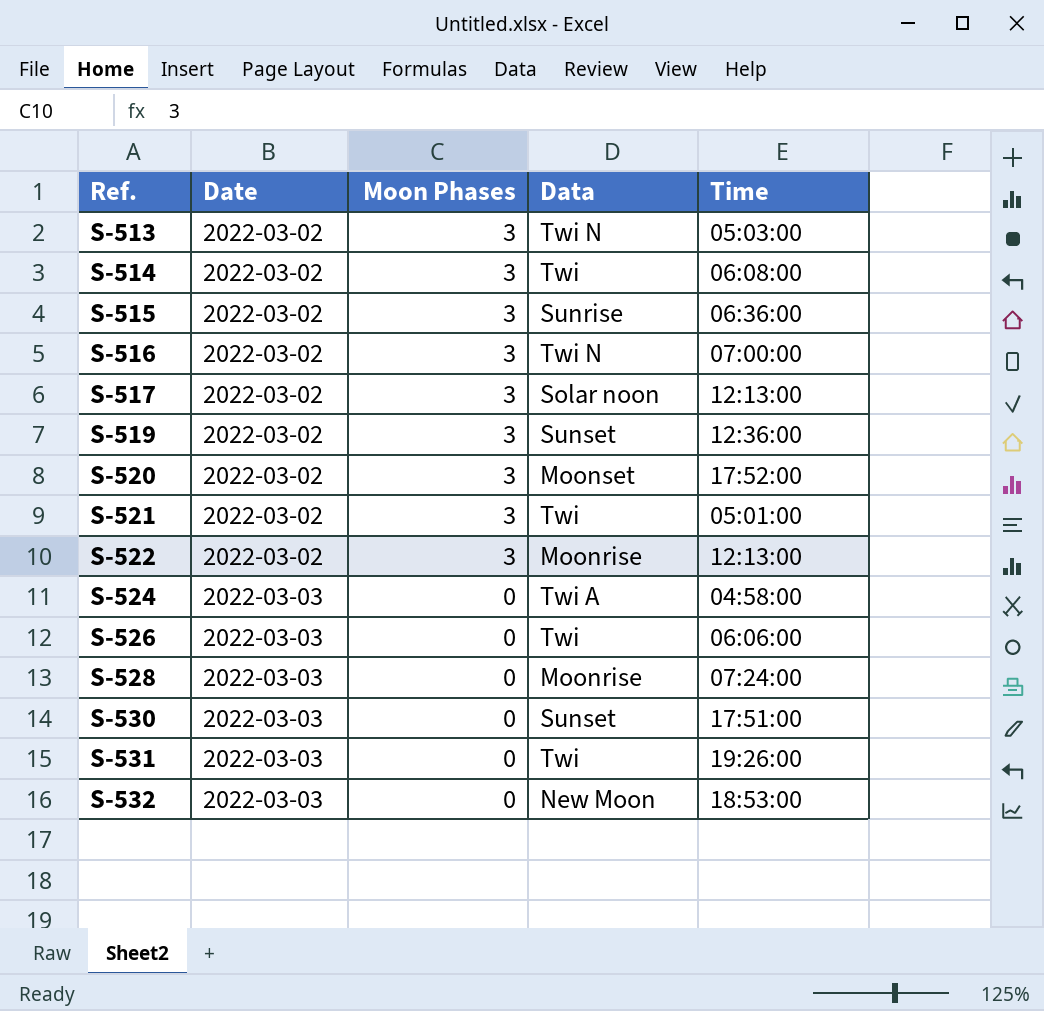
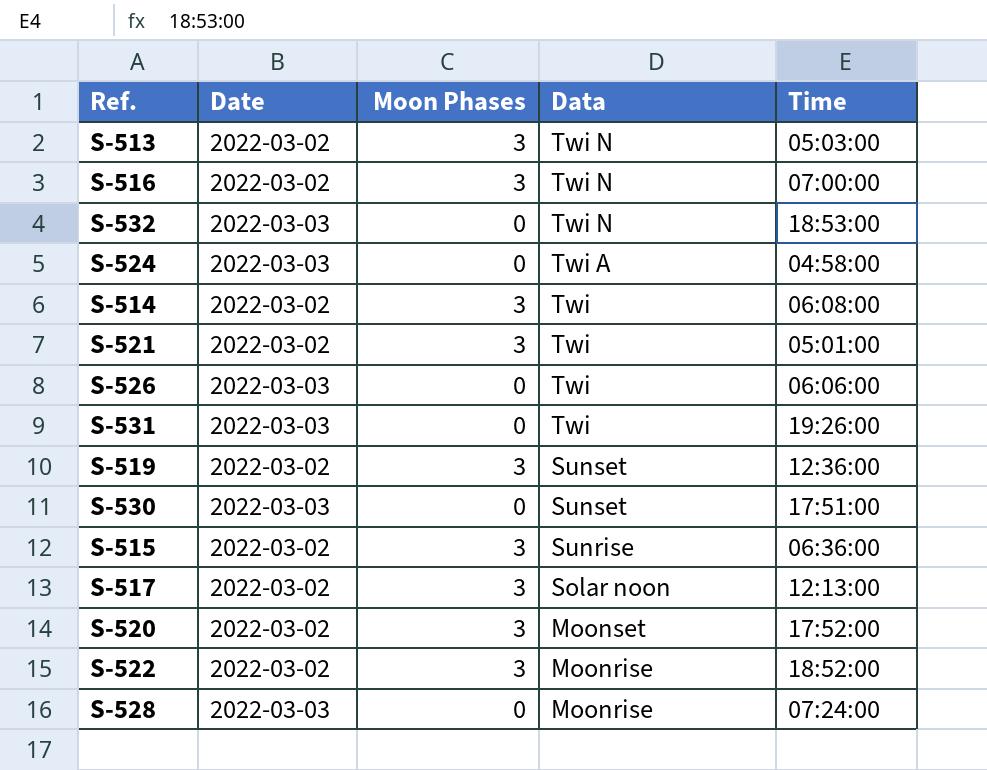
row order: Ref. ascending -> Data descending
S-532 | Data: New Moon -> Twi N
S-522 | Time: 12:13:00 -> 18:52:00

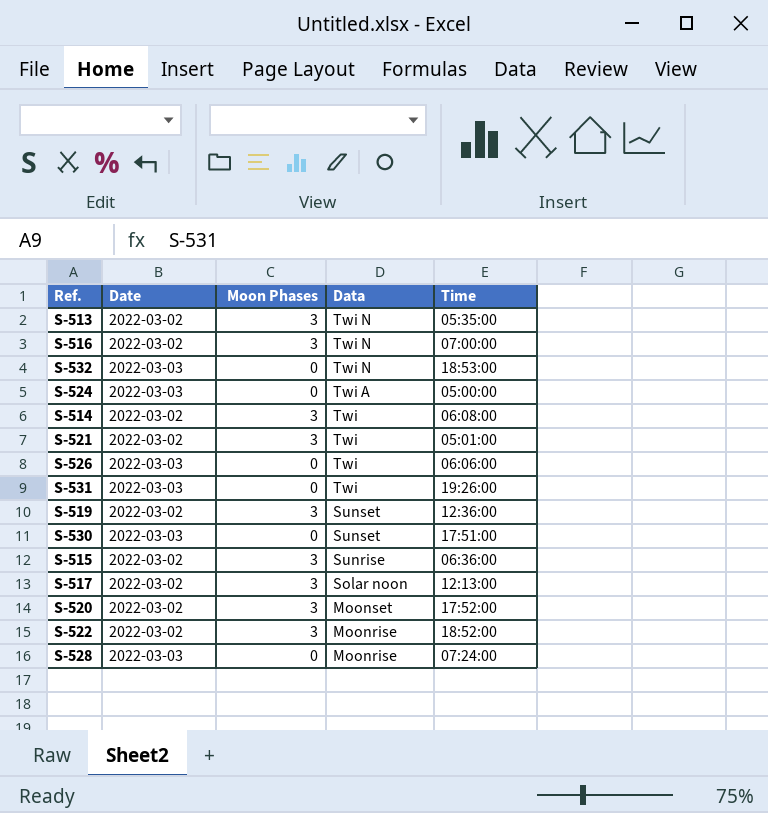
S-513 | Time: 05:03:00 -> 05:35:00
S-524 | Time: 04:58:00 -> 05:00:00

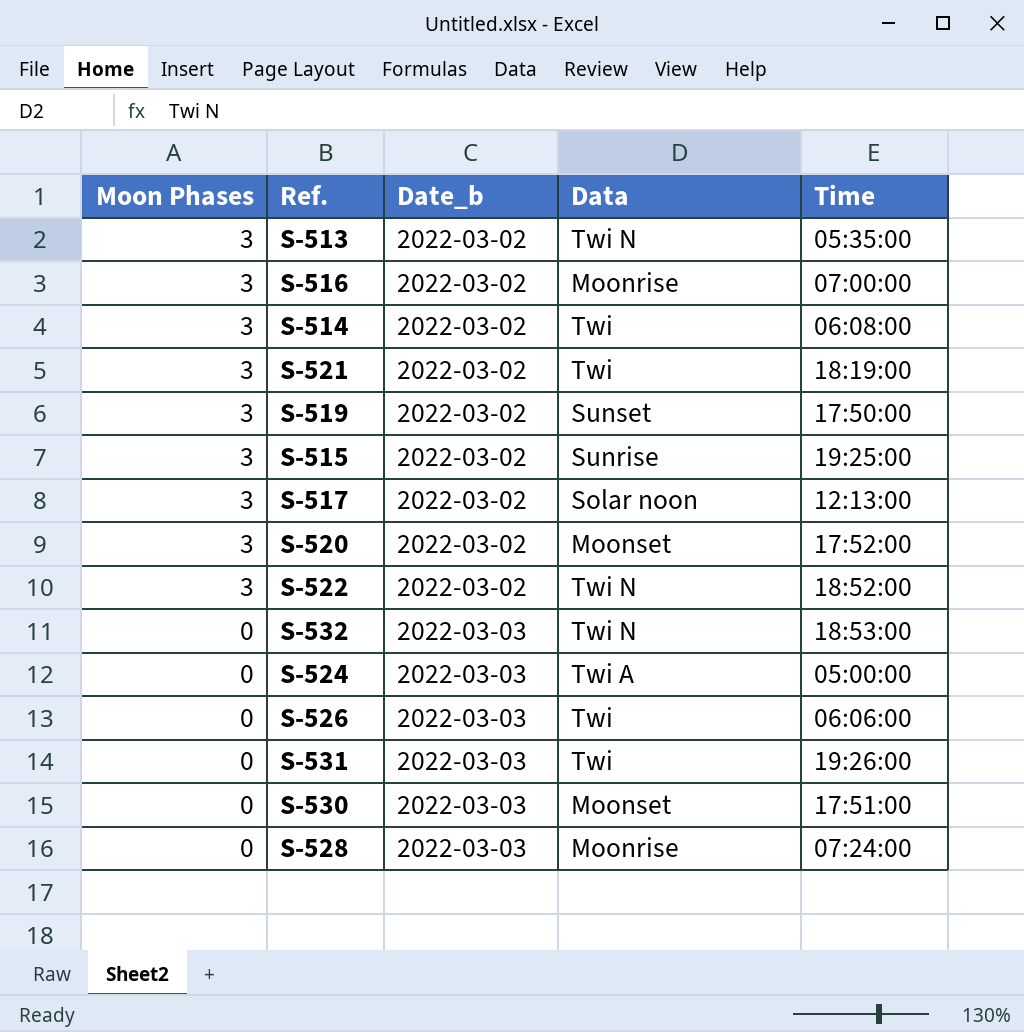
row order: Data descending -> Moon Phases descending
column Moon Phases | position: 3 -> 1
column name: Date -> Date_b
S-516 | Data: Twi N -> Moonrise
S-521 | Time: 05:01:00 -> 18:19:00
S-519 | Time: 12:36:00 -> 17:50:00
S-515 | Time: 06:36:00 -> 19:25:00
S-522 | Data: Moonrise -> Twi N
S-530 | Data: Sunset -> Moonset

